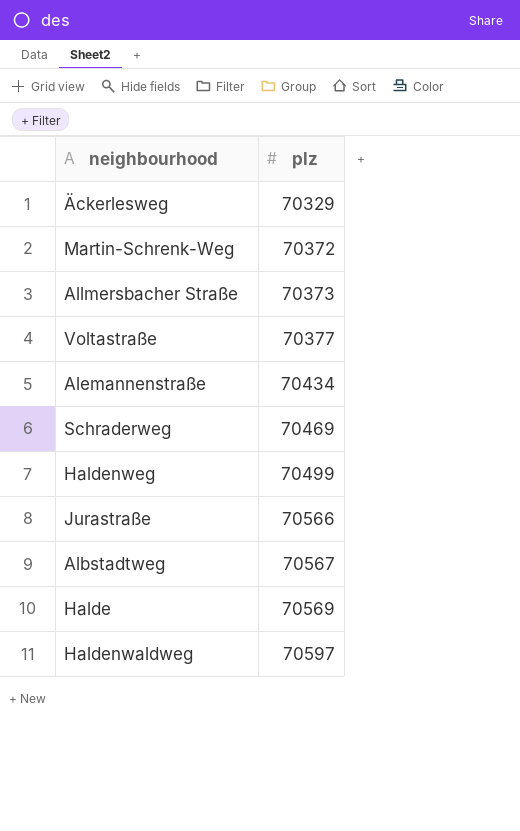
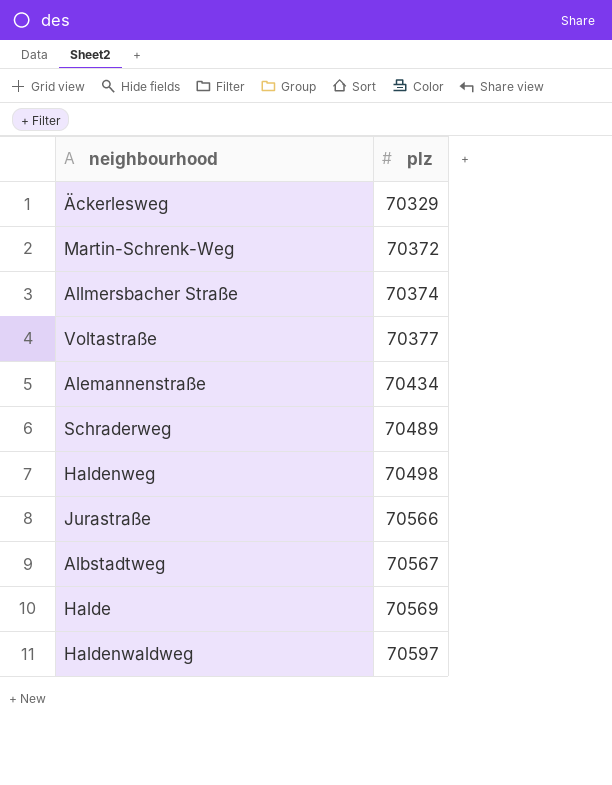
Allmersbacher Straße | plz: 70373 -> 70374
Schraderweg | plz: 70469 -> 70489
Haldenweg | plz: 70499 -> 70498

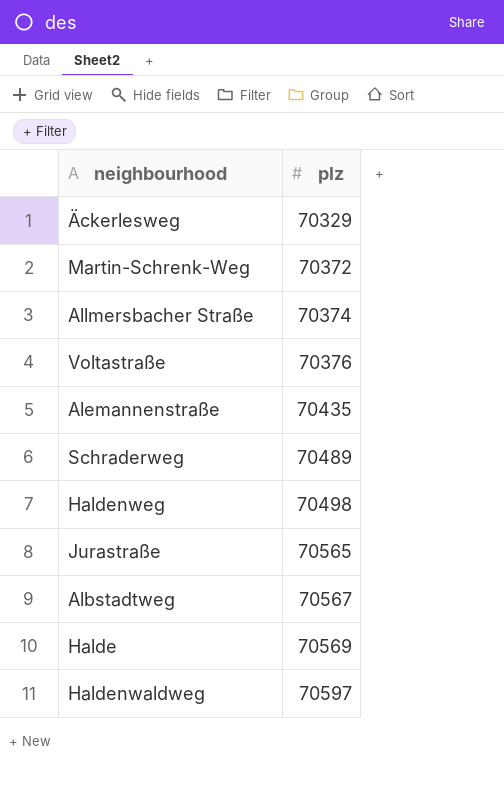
Voltastraße | plz: 70377 -> 70376
Alemannenstraße | plz: 70434 -> 70435
Jurastraße | plz: 70566 -> 70565

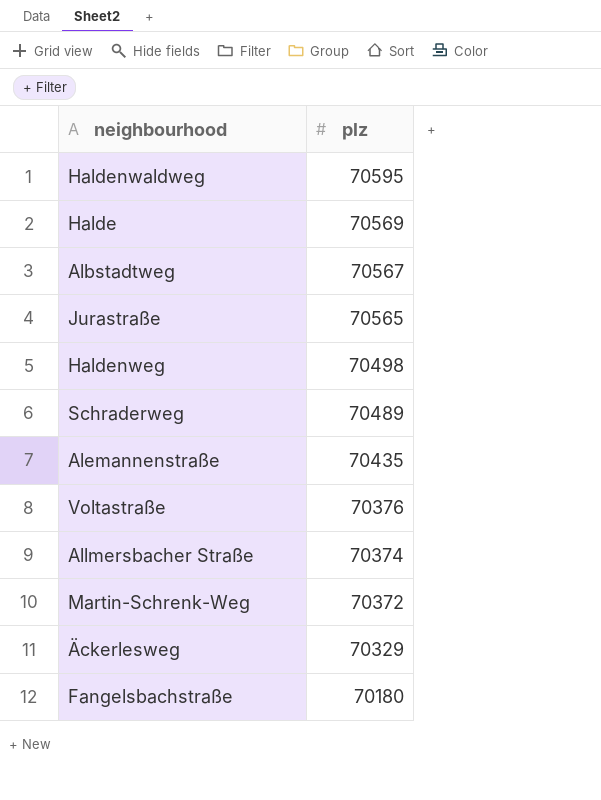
row order: plz ascending -> plz descending
Haldenwaldweg | plz: 70597 -> 70595
row Fangelsbachstraße: none -> 70180

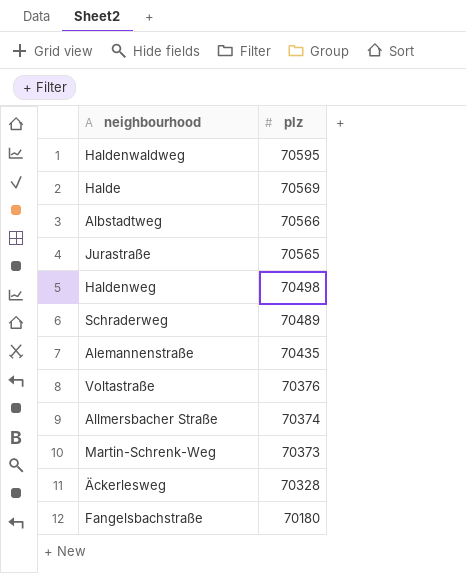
Albstadtweg | plz: 70567 -> 70566
Martin-Schrenk-Weg | plz: 70372 -> 70373
Äckerlesweg | plz: 70329 -> 70328

